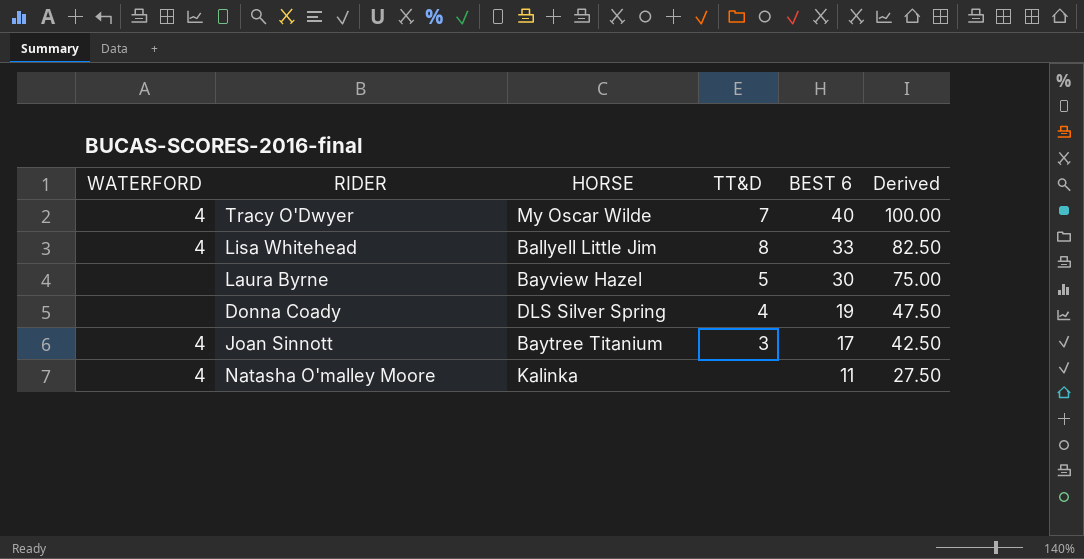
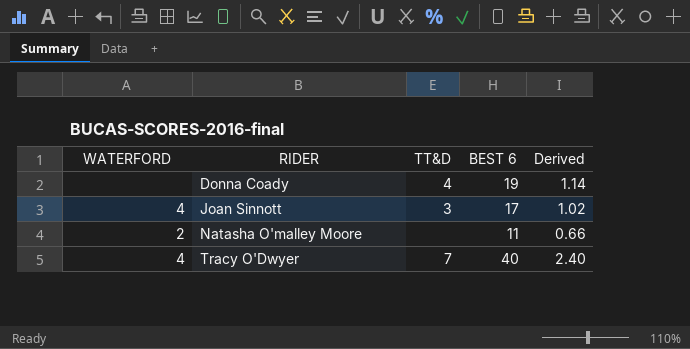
row order: BEST 6 descending -> RIDER ascending
column HORSE | position: 3 -> none
column Derived | formula: [BEST 6] * 2.5 -> [BEST 6] * 0.06
row Lisa Whitehead: 4 | Ballyell Little Jim | 8 | 33 | 82.50 -> none
row Laura Byrne: none | Bayview Hazel | 5 | 30 | 75.00 -> none
Natasha O'malley Moore | WATERFORD: 4 -> 2

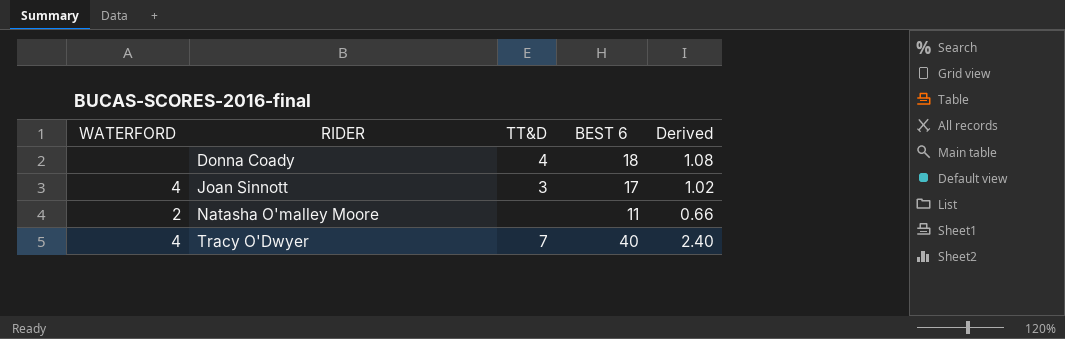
Donna Coady | BEST 6: 19 -> 18
Donna Coady | Derived: 1.14 -> 1.08

